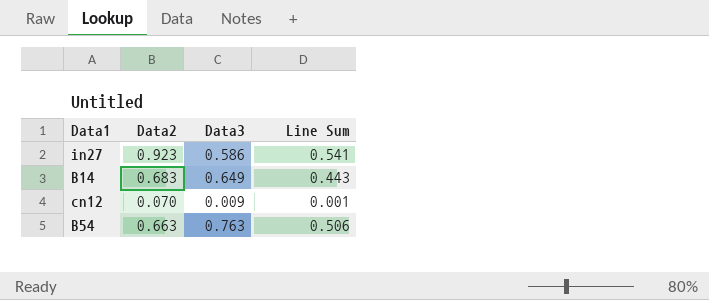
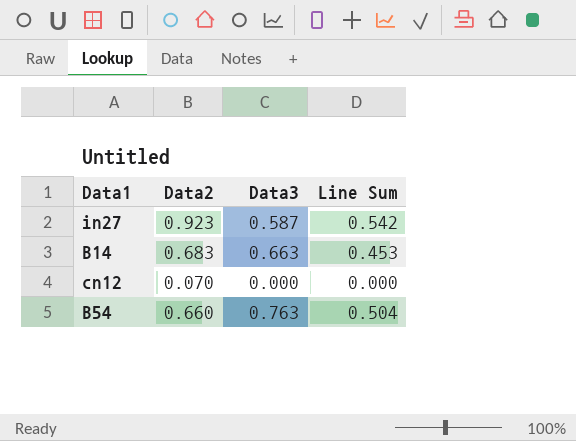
in27 | Data3: 0.586 -> 0.587
in27 | Line Sum: 0.541 -> 0.542
B14 | Data3: 0.649 -> 0.663
B14 | Line Sum: 0.443 -> 0.453
cn12 | Data3: 0.009 -> 0.000
cn12 | Line Sum: 0.001 -> 0.000
B54 | Data2: 0.663 -> 0.660
B54 | Line Sum: 0.506 -> 0.504

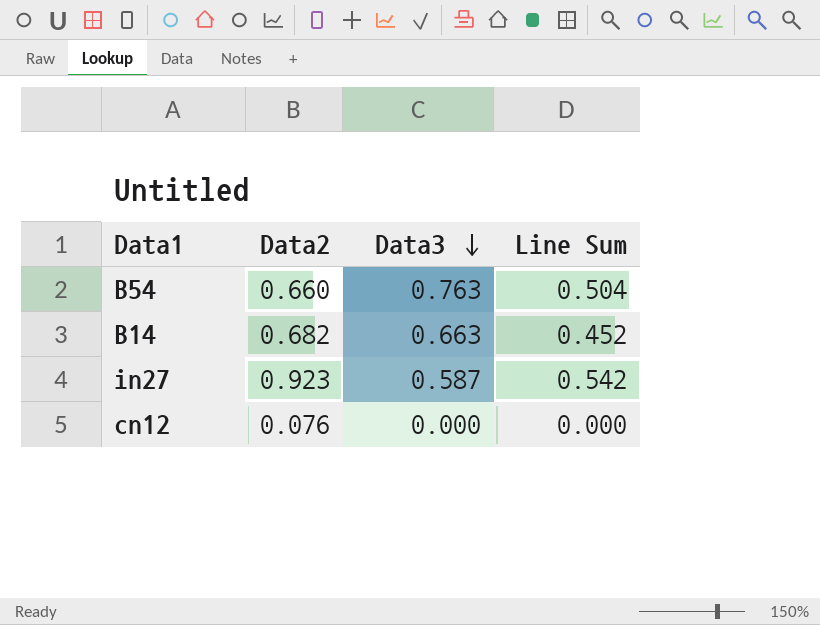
row order: none -> Data3 descending
B14 | Data2: 0.683 -> 0.682
B14 | Line Sum: 0.453 -> 0.452
cn12 | Data2: 0.070 -> 0.076

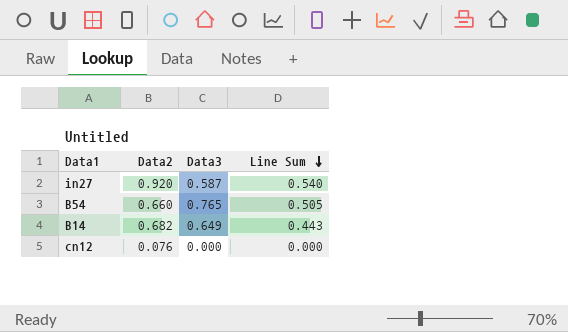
row order: Data3 descending -> Line Sum descending
in27 | Data2: 0.923 -> 0.920
in27 | Line Sum: 0.542 -> 0.540
B54 | Data3: 0.763 -> 0.765
B54 | Line Sum: 0.504 -> 0.505
B14 | Data3: 0.663 -> 0.649
B14 | Line Sum: 0.452 -> 0.443

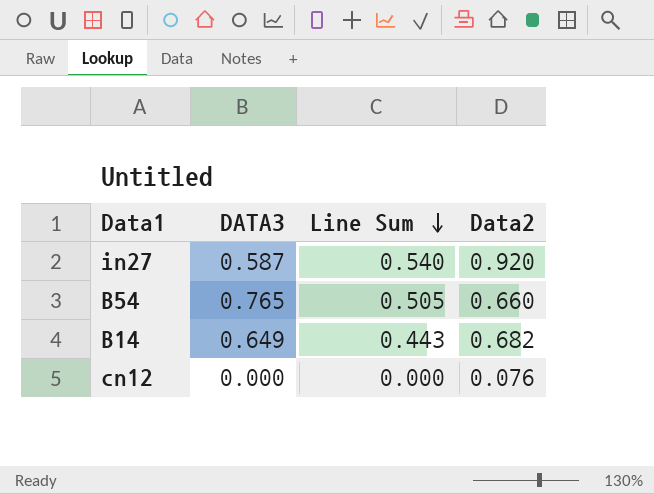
column name: Data3 -> DATA3
column Data2 | position: 2 -> 4

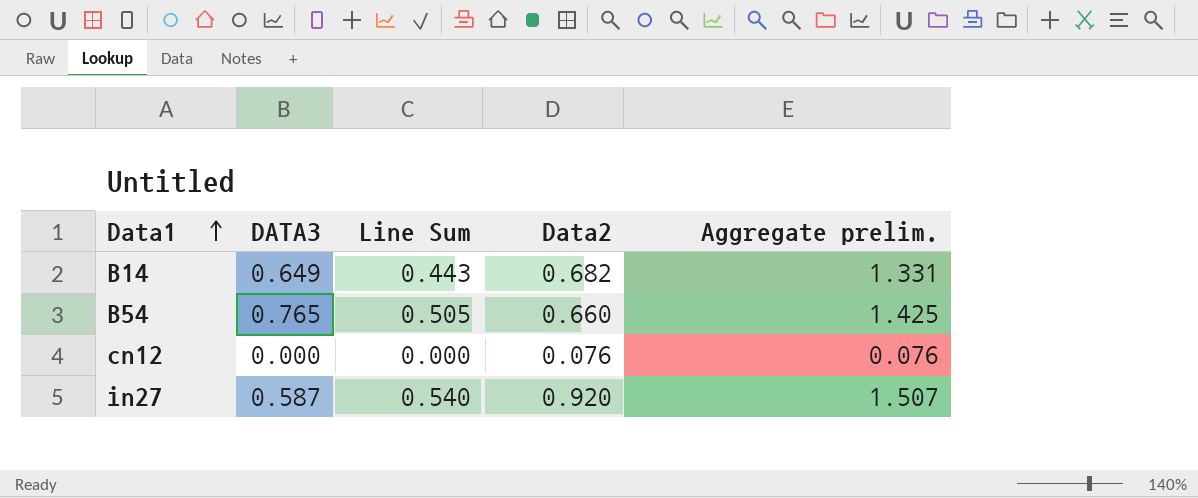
row order: Line Sum descending -> Data1 ascending
column Aggregate prelim. | formula: none -> [DATA3] + [Data2]

